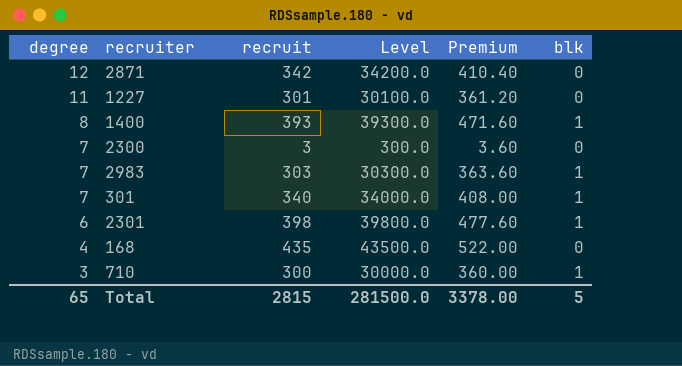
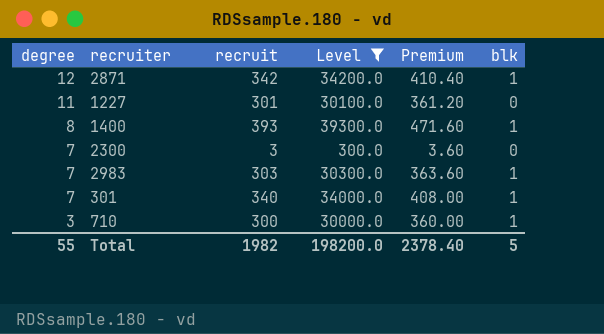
filter: none -> Level <= 39300.0
2871 | blk: 0 -> 1
Total | degree: 65 -> 55
Total | recruit: 2815 -> 1982
Total | Level: 281500.0 -> 198200.0
Total | Premium: 3378.00 -> 2378.40

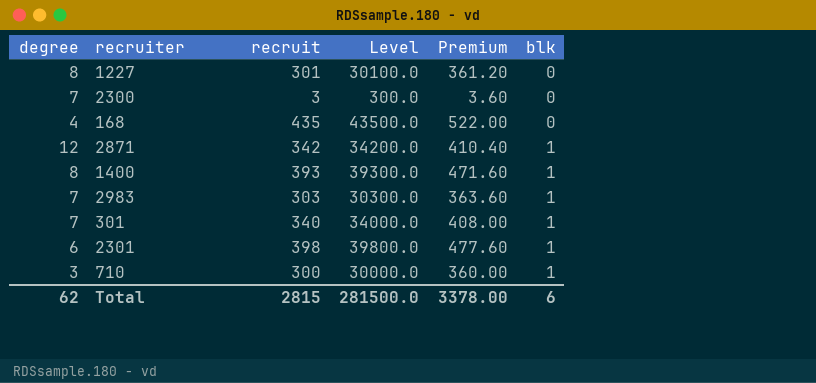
filter: Level <= 39300.0 -> none
row order: degree descending -> blk ascending
1227 | degree: 11 -> 8
Total | degree: 55 -> 62
Total | recruit: 1982 -> 2815
Total | Level: 198200.0 -> 281500.0
Total | Premium: 2378.40 -> 3378.00
Total | blk: 5 -> 6

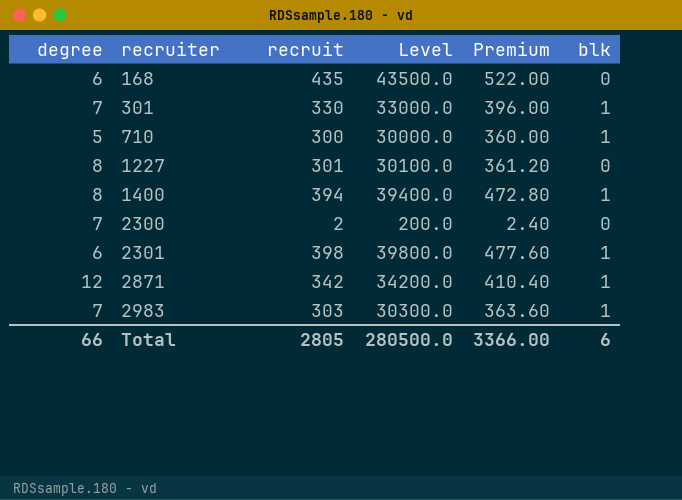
row order: blk ascending -> recruiter ascending
168 | degree: 4 -> 6
301 | recruit: 340 -> 330
301 | Level: 34000.0 -> 33000.0
301 | Premium: 408.00 -> 396.00
710 | degree: 3 -> 5
1400 | recruit: 393 -> 394
1400 | Level: 39300.0 -> 39400.0
1400 | Premium: 471.60 -> 472.80
2300 | recruit: 3 -> 2
2300 | Level: 300.0 -> 200.0
2300 | Premium: 3.60 -> 2.40
Total | degree: 62 -> 66
Total | recruit: 2815 -> 2805
Total | Level: 281500.0 -> 280500.0
Total | Premium: 3378.00 -> 3366.00

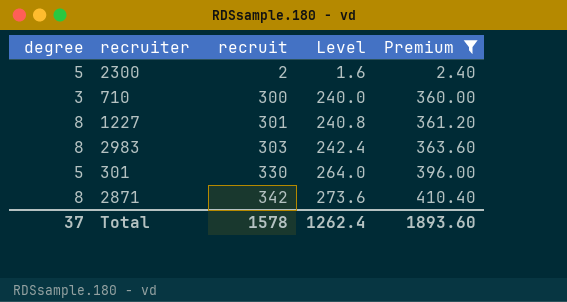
filter: none -> Premium <= 410.40
row order: recruiter ascending -> recruit ascending
column blk | position: 6 -> none
column Level | formula: [recruit] * 100 -> [recruit] * 0.8
2300 | degree: 7 -> 5
710 | degree: 5 -> 3
2983 | degree: 7 -> 8
301 | degree: 7 -> 5
2871 | degree: 12 -> 8
Total | degree: 66 -> 37
Total | recruit: 2805 -> 1578
Total | Level: 280500.0 -> 1262.4
Total | Premium: 3366.00 -> 1893.60

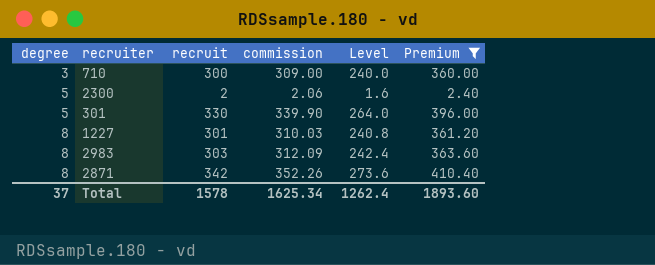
row order: recruit ascending -> degree ascending
column commission | formula: none -> [recruit] * 1.03

